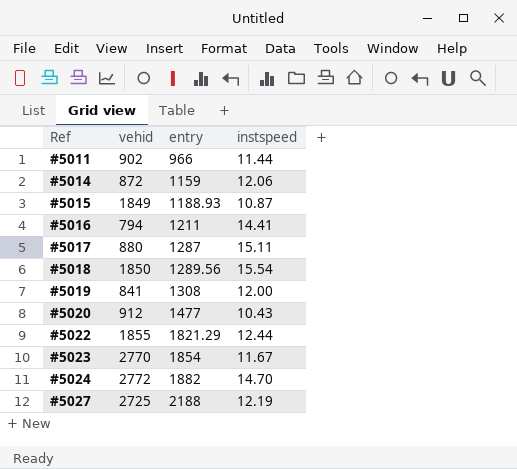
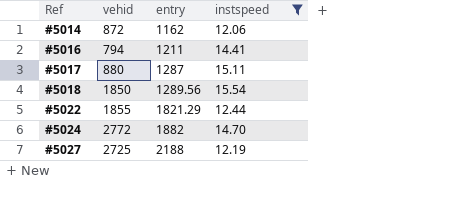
filter: none -> instspeed >= 12.06
#5014 | entry: 1159 -> 1162

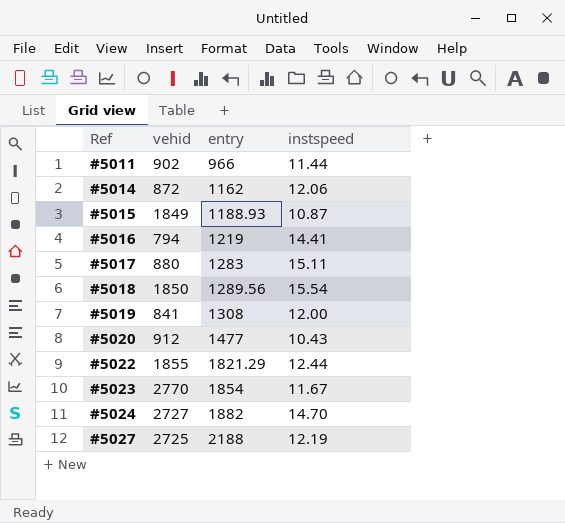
filter: instspeed >= 12.06 -> none
#5016 | entry: 1211 -> 1219
#5017 | entry: 1287 -> 1283
#5024 | vehid: 2772 -> 2727

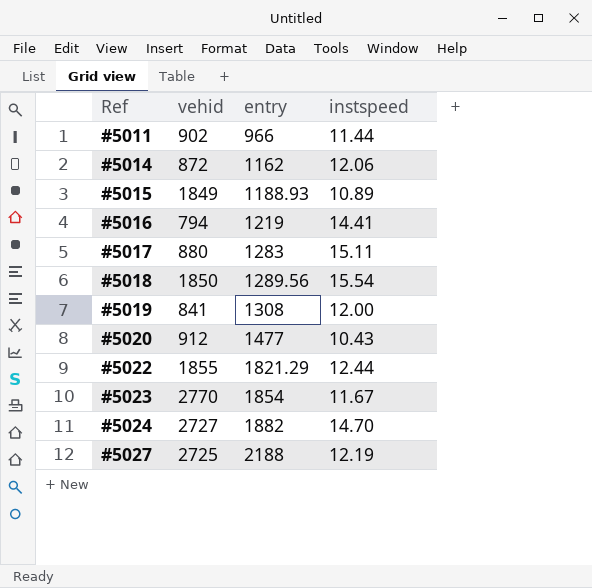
#5015 | instspeed: 10.87 -> 10.89

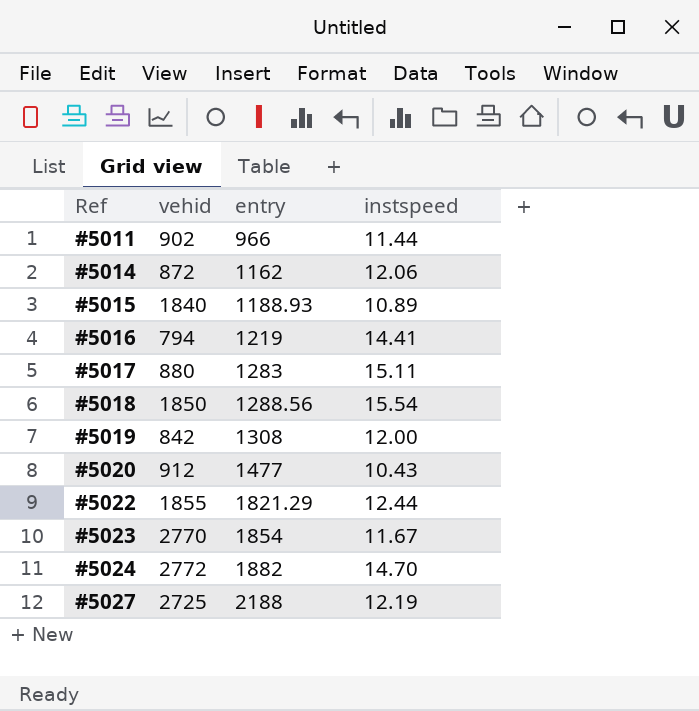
#5015 | vehid: 1849 -> 1840
#5018 | entry: 1289.56 -> 1288.56
#5019 | vehid: 841 -> 842
#5024 | vehid: 2727 -> 2772

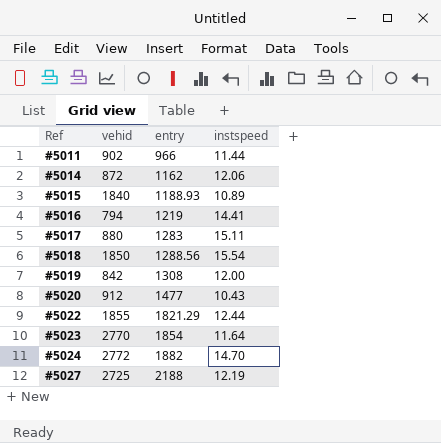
#5023 | instspeed: 11.67 -> 11.64

